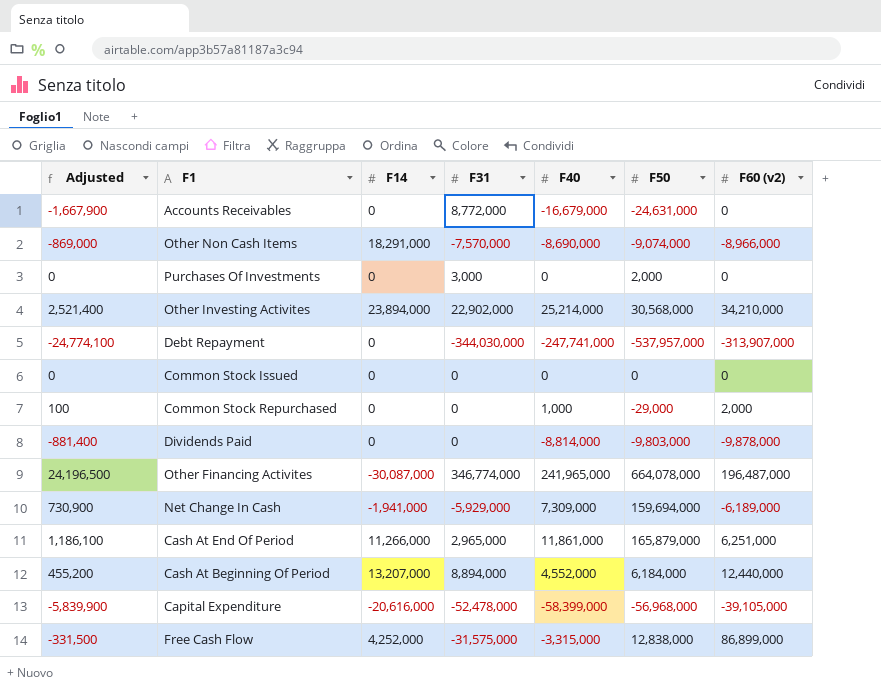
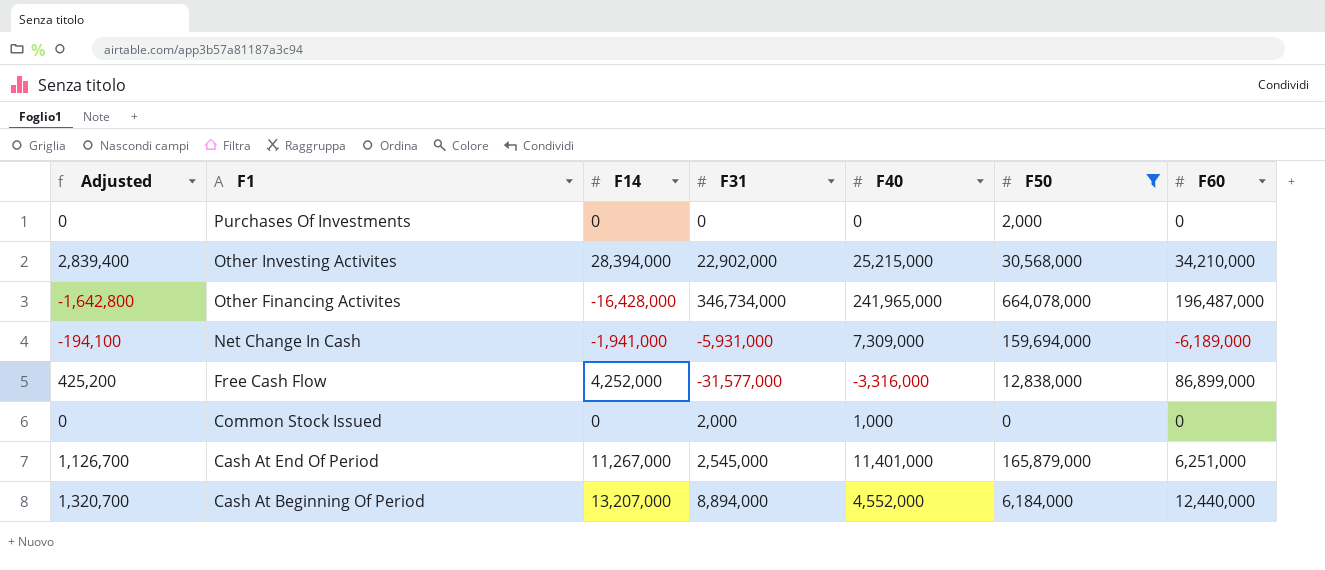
filter: none -> F50 >= 0
row order: none -> F1 descending
column Adjusted | formula: [F40] * 0.1 -> [F14] * 0.1
column name: F60 (v2) -> F60
Purchases Of Investments | F31: 3,000 -> 0
Other Investing Activites | F14: 23,894,000 -> 28,394,000
Other Investing Activites | F40: 25,214,000 -> 25,215,000
Other Financing Activites | F14: -30,087,000 -> -16,428,000
Other Financing Activites | F31: 346,774,000 -> 346,734,000
Net Change In Cash | F31: -5,929,000 -> -5,931,000
Free Cash Flow | F31: -31,575,000 -> -31,577,000
Free Cash Flow | F40: -3,315,000 -> -3,316,000
Common Stock Issued | F31: 0 -> 2,000
Common Stock Issued | F40: 0 -> 1,000
Cash At End Of Period | F14: 11,266,000 -> 11,267,000
Cash At End Of Period | F31: 2,965,000 -> 2,545,000
Cash At End Of Period | F40: 11,861,000 -> 11,401,000

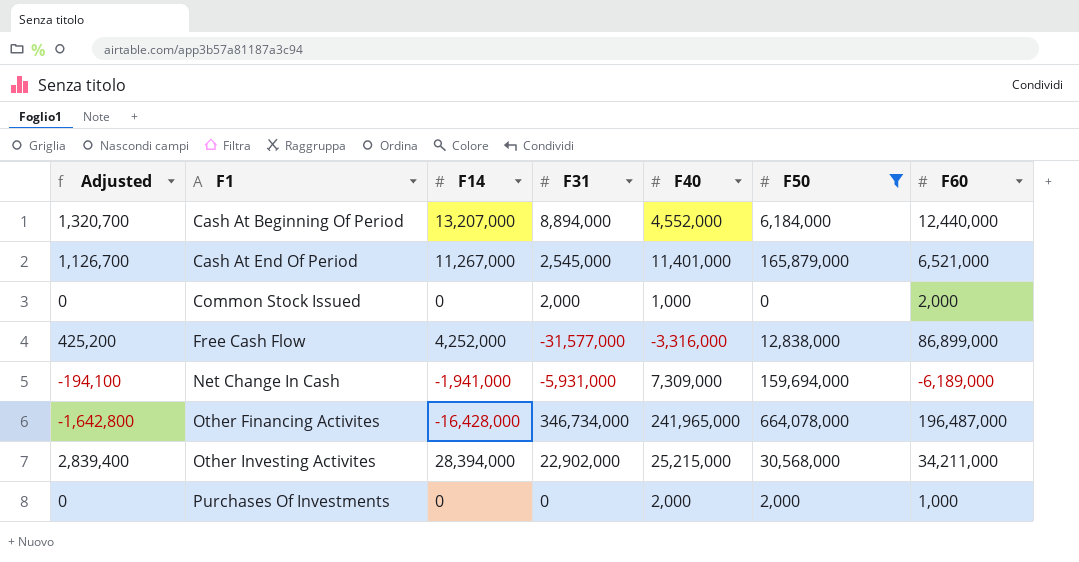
row order: F1 descending -> F1 ascending
Cash At End Of Period | F60: 6,251,000 -> 6,521,000
Common Stock Issued | F60: 0 -> 2,000
Other Investing Activites | F60: 34,210,000 -> 34,211,000
Purchases Of Investments | F40: 0 -> 2,000
Purchases Of Investments | F60: 0 -> 1,000

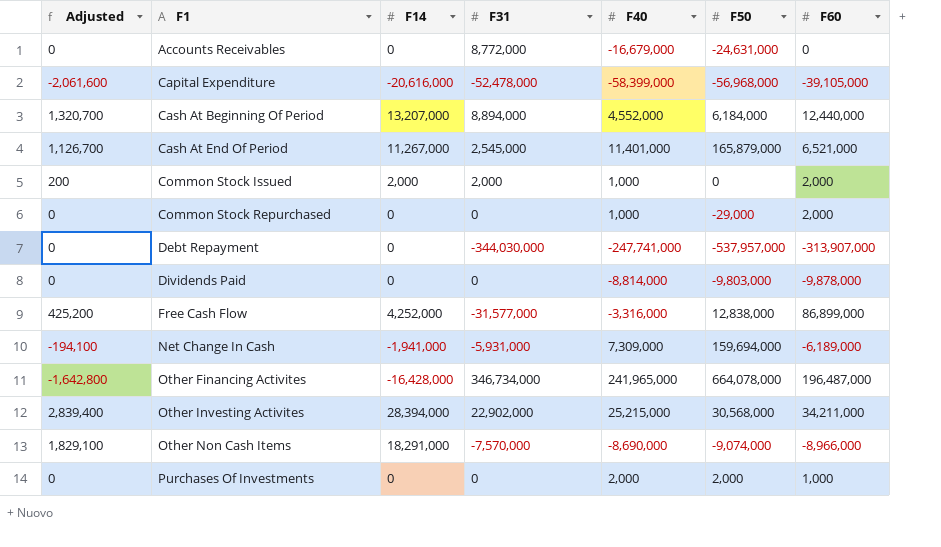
filter: F50 >= 0 -> none
Common Stock Issued | Adjusted: 0 -> 200
Common Stock Issued | F14: 0 -> 2,000

